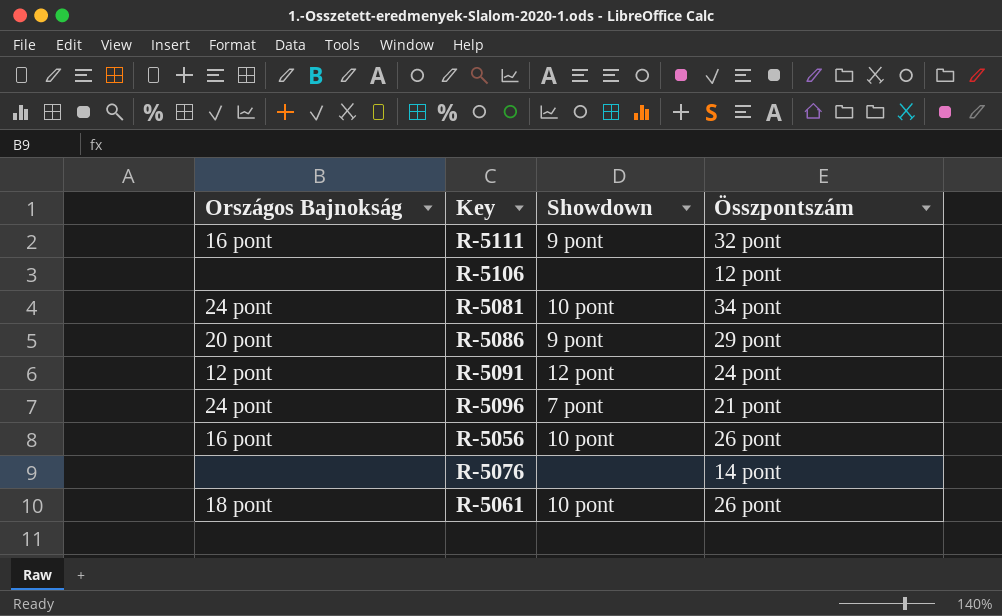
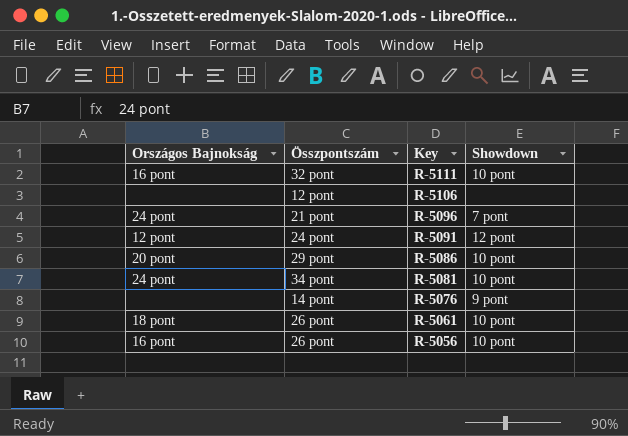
row order: none -> Key descending
column Összpontszám | position: 4 -> 2
R-5111 | Showdown: 9 pont -> 10 pont
R-5086 | Showdown: 9 pont -> 10 pont
R-5076 | Showdown: none -> 9 pont

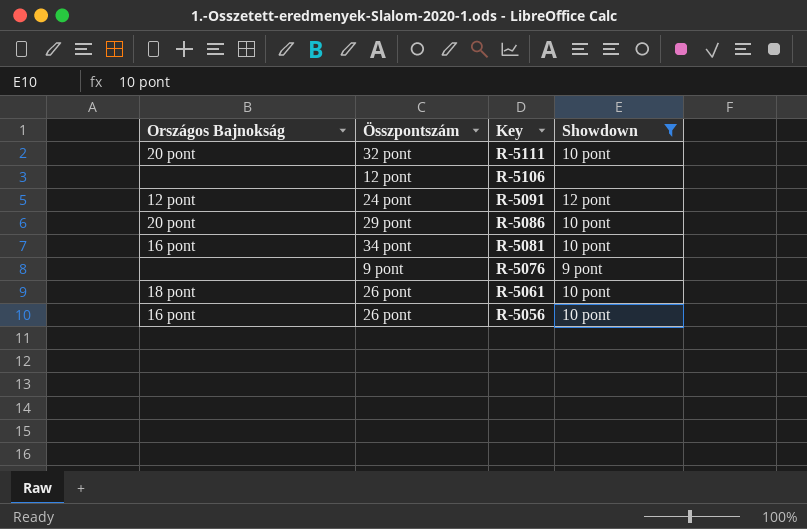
filter: none -> Showdown != 7 pont
R-5111 | Országos Bajnokság: 16 pont -> 20 pont
R-5081 | Országos Bajnokság: 24 pont -> 16 pont
R-5076 | Összpontszám: 14 pont -> 9 pont

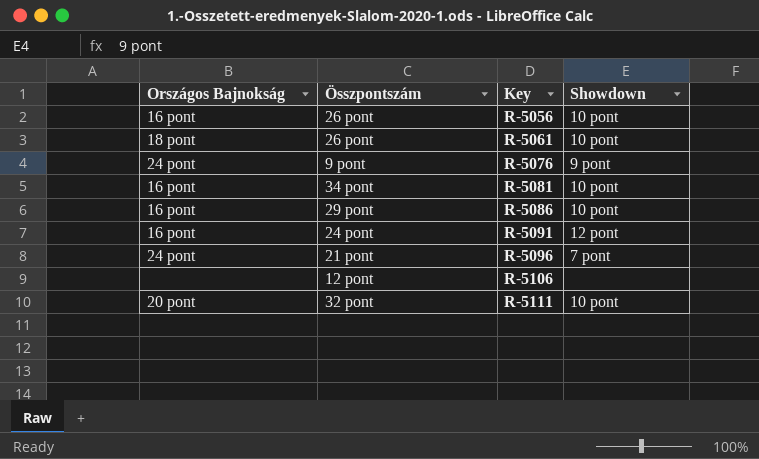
filter: Showdown != 7 pont -> none
row order: Key descending -> Key ascending
R-5076 | Országos Bajnokság: none -> 24 pont
R-5086 | Országos Bajnokság: 20 pont -> 16 pont
R-5091 | Országos Bajnokság: 12 pont -> 16 pont

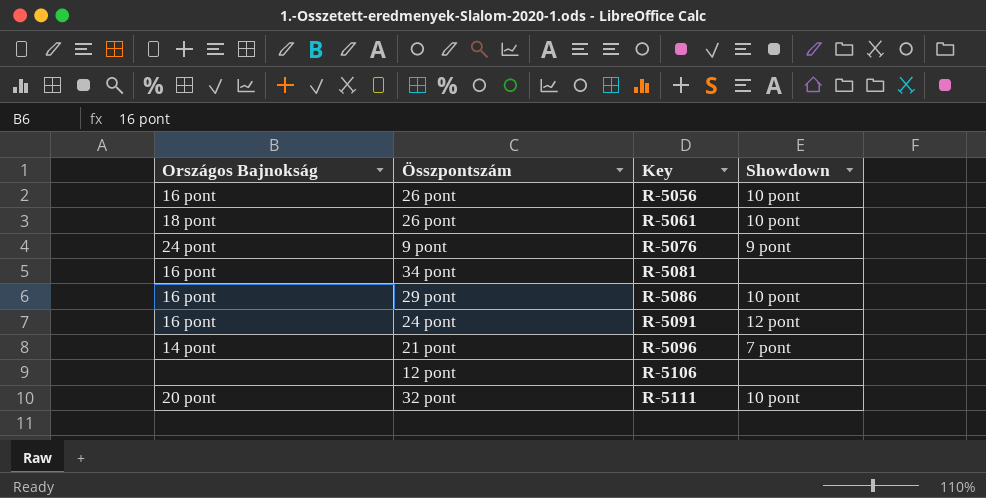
R-5081 | Showdown: 10 pont -> none
R-5096 | Országos Bajnokság: 24 pont -> 14 pont

